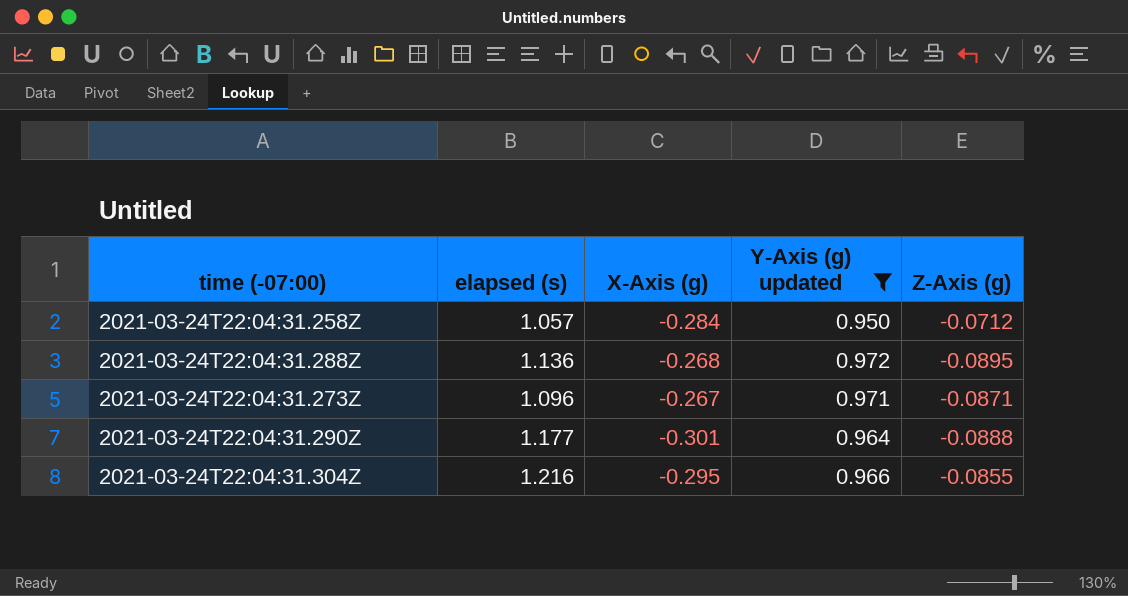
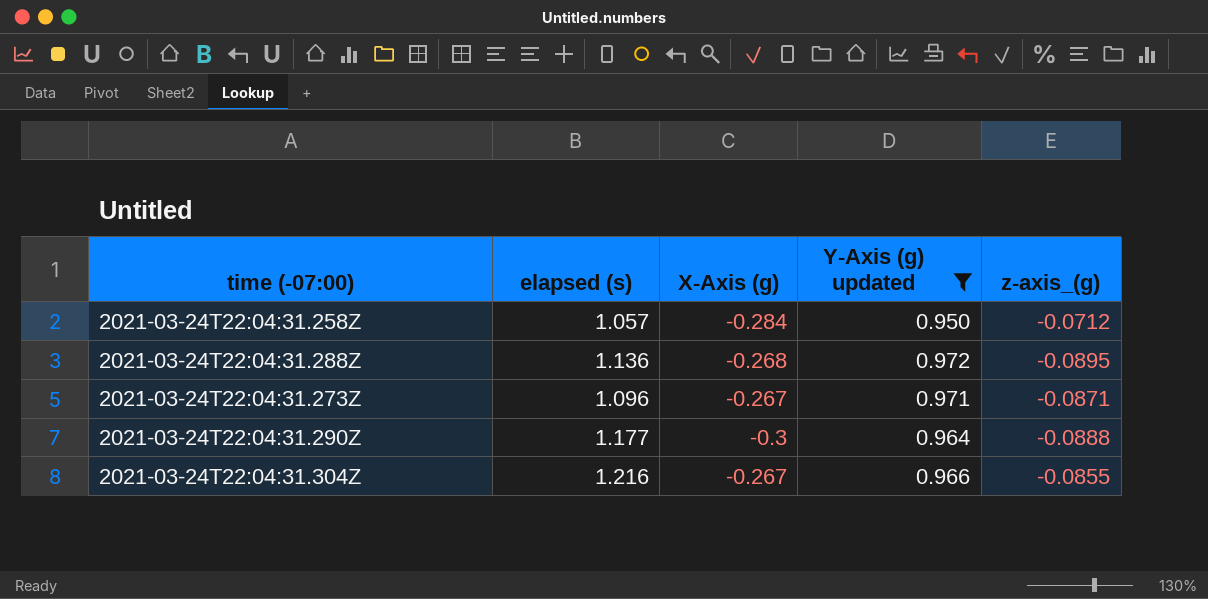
column name: Z-Axis (g) -> z-axis_(g)
2021-03-24T22:04:31.290Z | X-Axis (g): -0.301 -> -0.3
2021-03-24T22:04:31.304Z | X-Axis (g): -0.295 -> -0.267

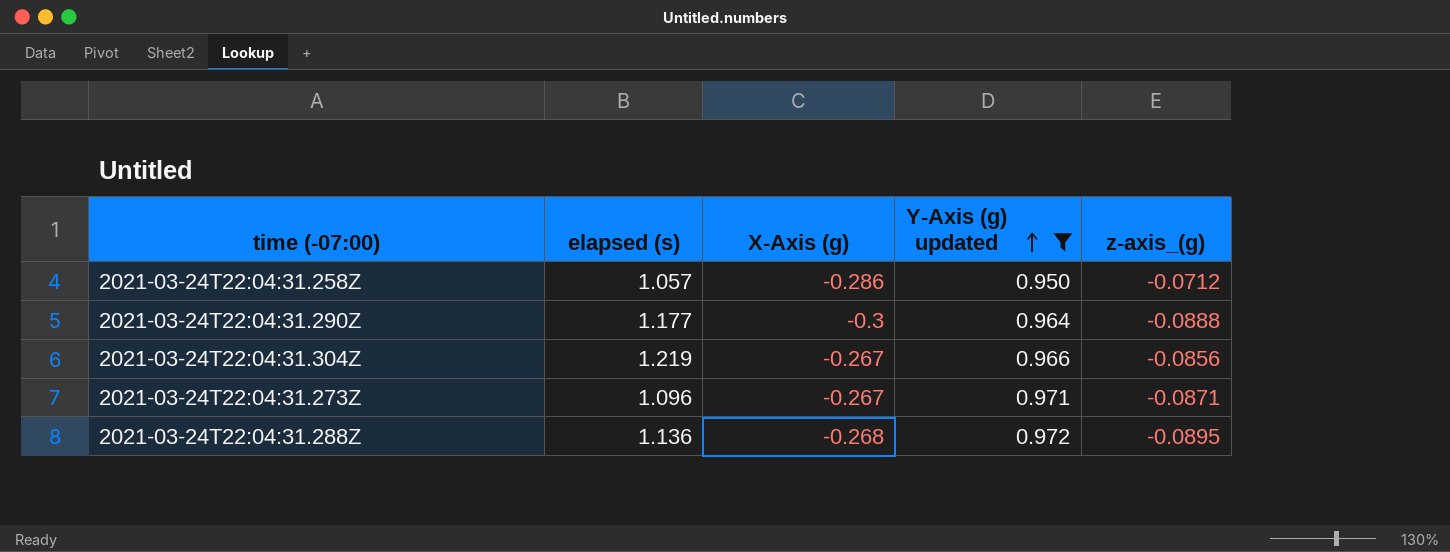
row order: none -> Y-Axis (g) updated ascending
2021-03-24T22:04:31.258Z | X-Axis (g): -0.284 -> -0.286
2021-03-24T22:04:31.304Z | elapsed (s): 1.216 -> 1.219
2021-03-24T22:04:31.304Z | z-axis_(g): -0.0855 -> -0.0856

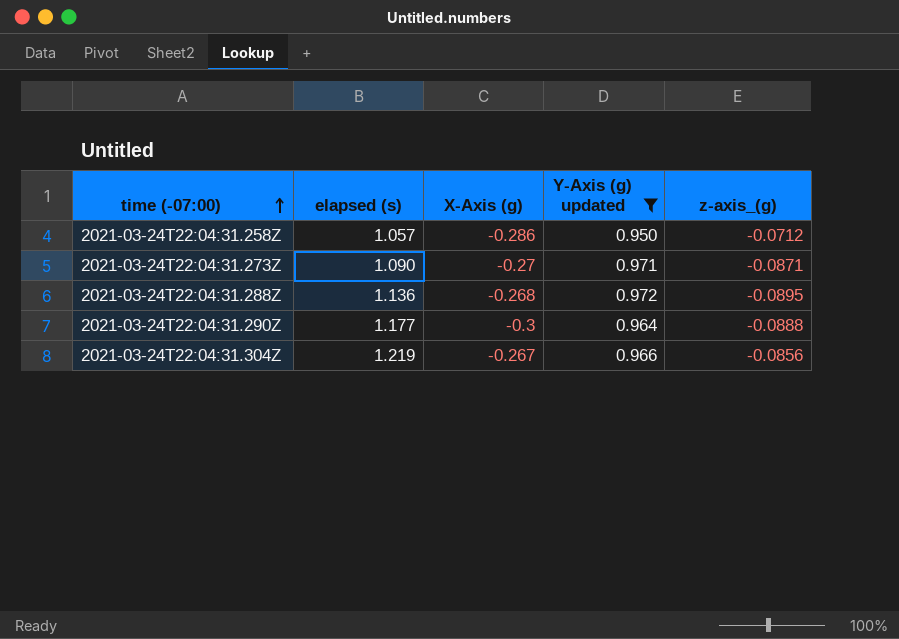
row order: Y-Axis (g) updated ascending -> time (-07:00) ascending
2021-03-24T22:04:31.273Z | elapsed (s): 1.096 -> 1.090
2021-03-24T22:04:31.273Z | X-Axis (g): -0.267 -> -0.27

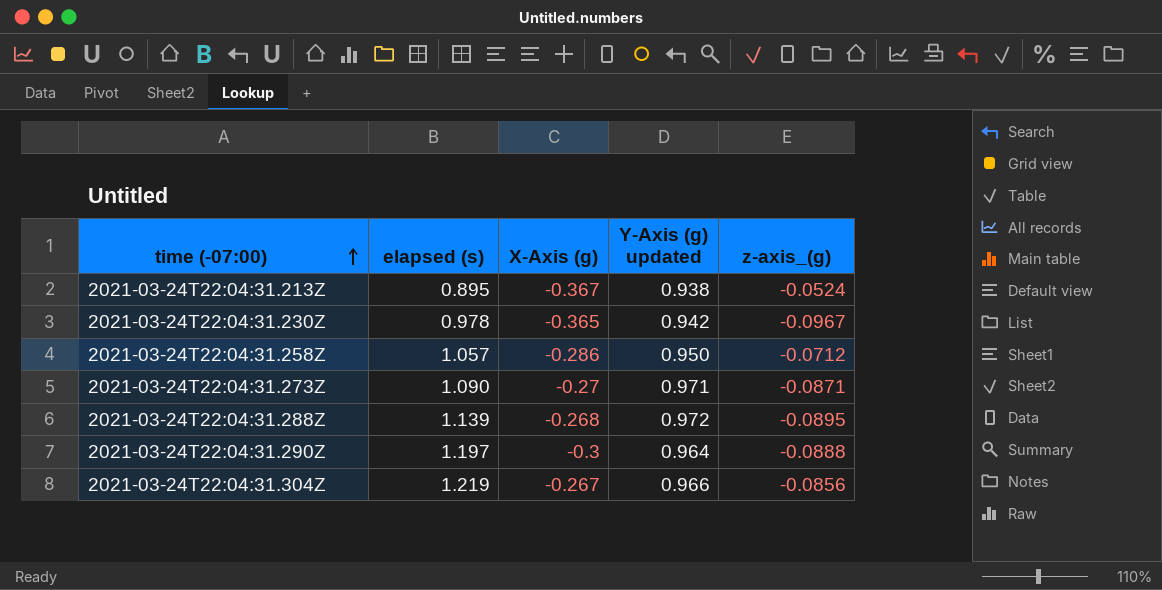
filter: Y-Axis (g) updated >= 0.950 -> none
2021-03-24T22:04:31.288Z | elapsed (s): 1.136 -> 1.139
2021-03-24T22:04:31.290Z | elapsed (s): 1.177 -> 1.197

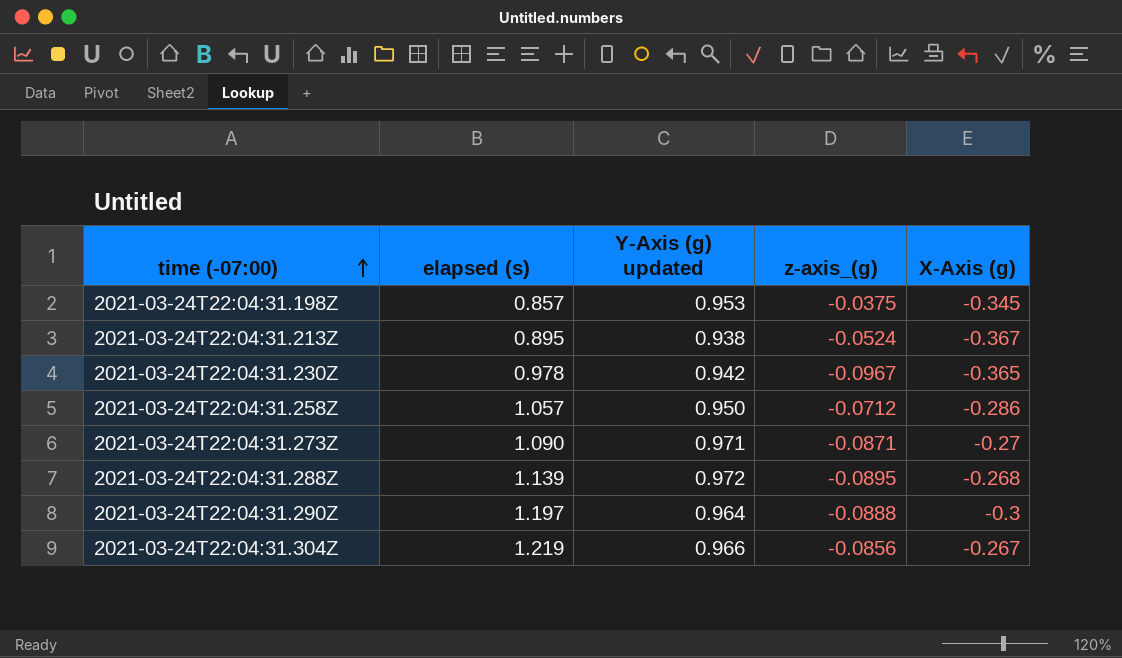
column X-Axis (g) | position: 3 -> 5
row 2021-03-24T22:04:31.198Z: none -> 0.857 | 0.953 | -0.0375 | -0.345

